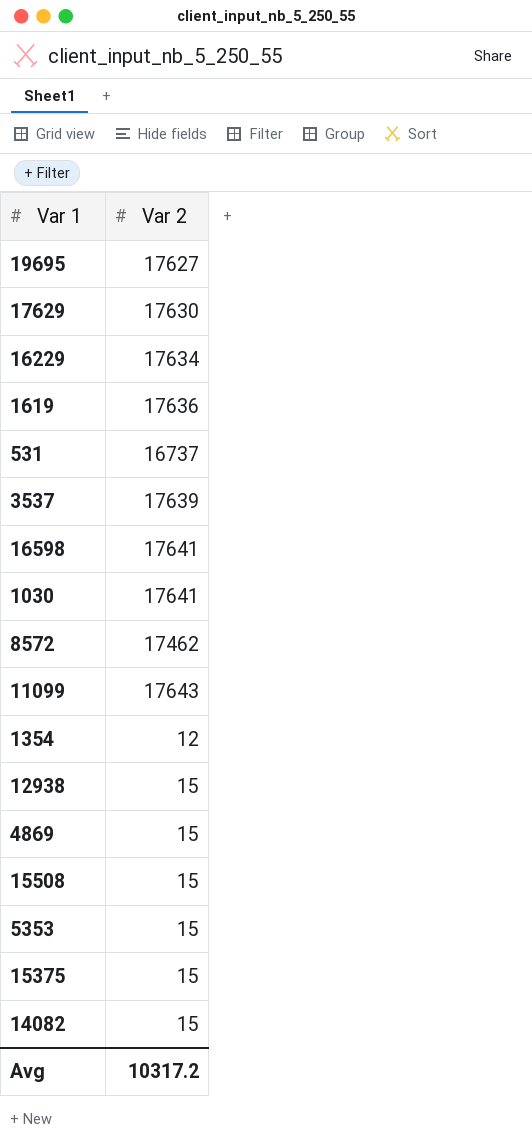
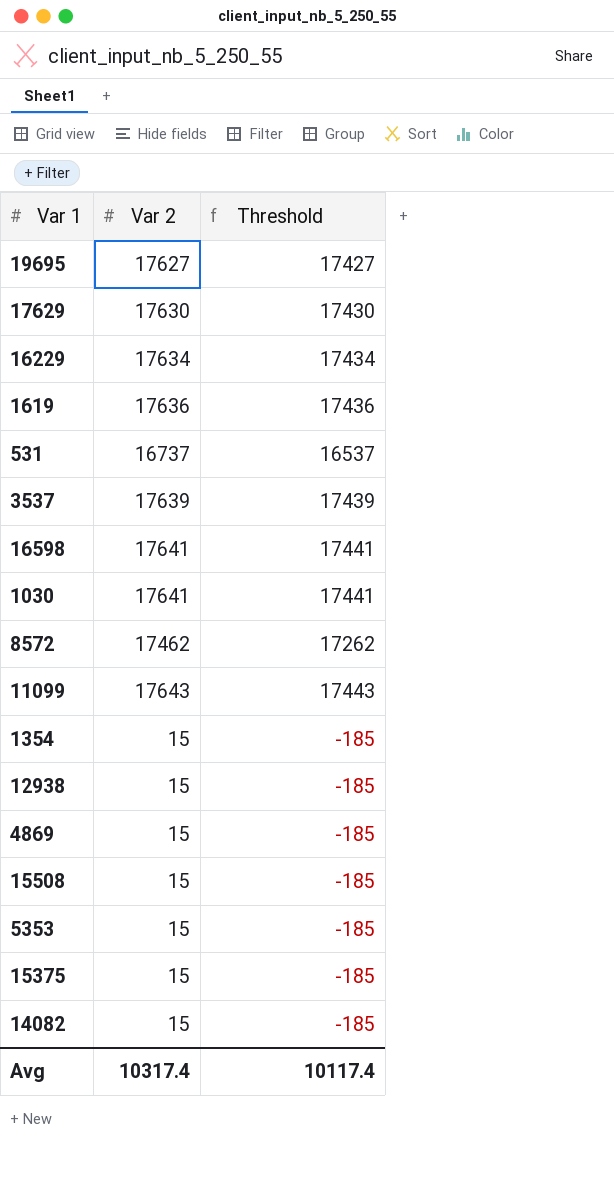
column Threshold | formula: none -> [Var 2] - 200
1354 | Var 2: 12 -> 15
Avg | Var 2: 10317.2 -> 10317.4

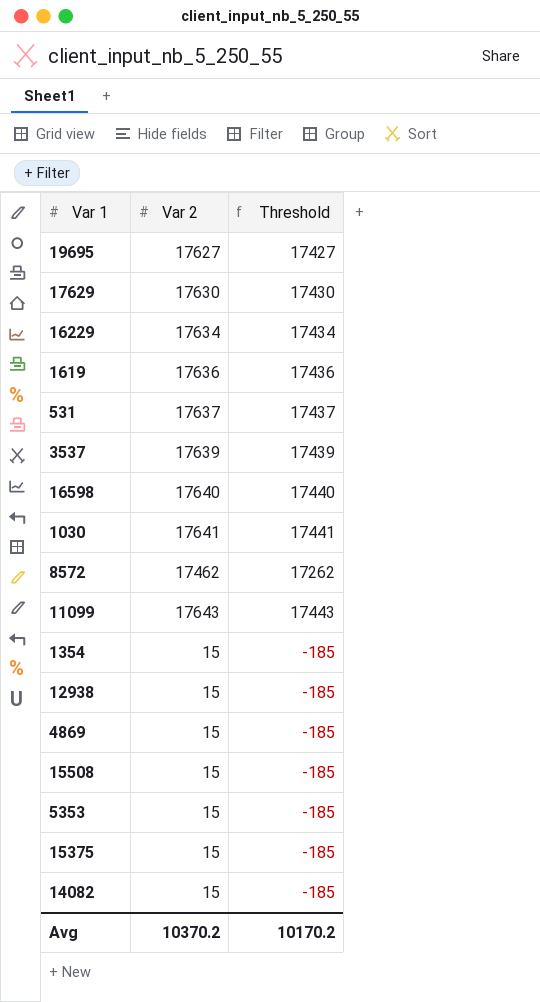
531 | Var 2: 16737 -> 17637
531 | Threshold: 16537 -> 17437
16598 | Var 2: 17641 -> 17640
16598 | Threshold: 17441 -> 17440
Avg | Var 2: 10317.4 -> 10370.2
Avg | Threshold: 10117.4 -> 10170.2

